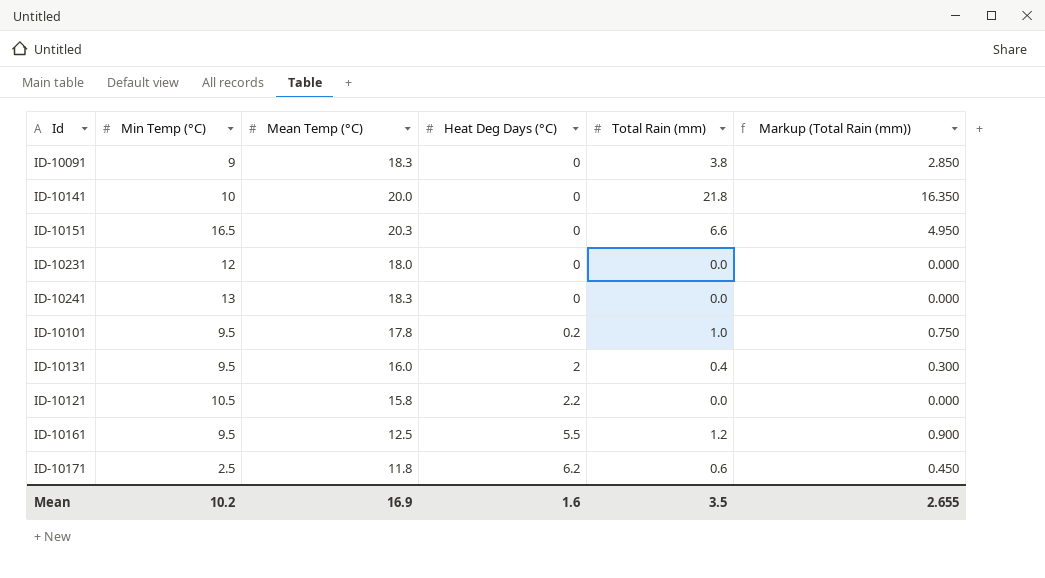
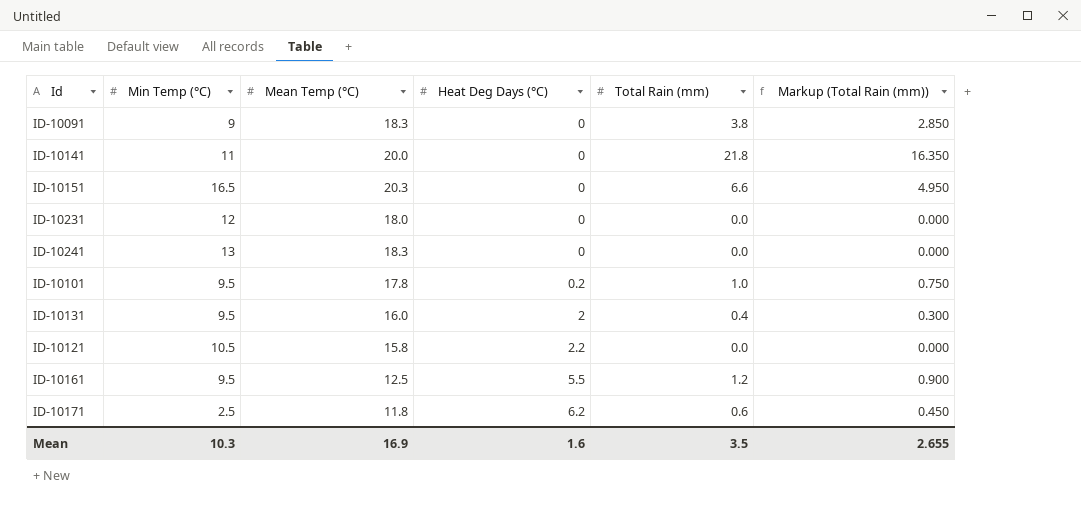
ID-10141 | Min Temp (°C): 10 -> 11
Mean | Min Temp (°C): 10.2 -> 10.3

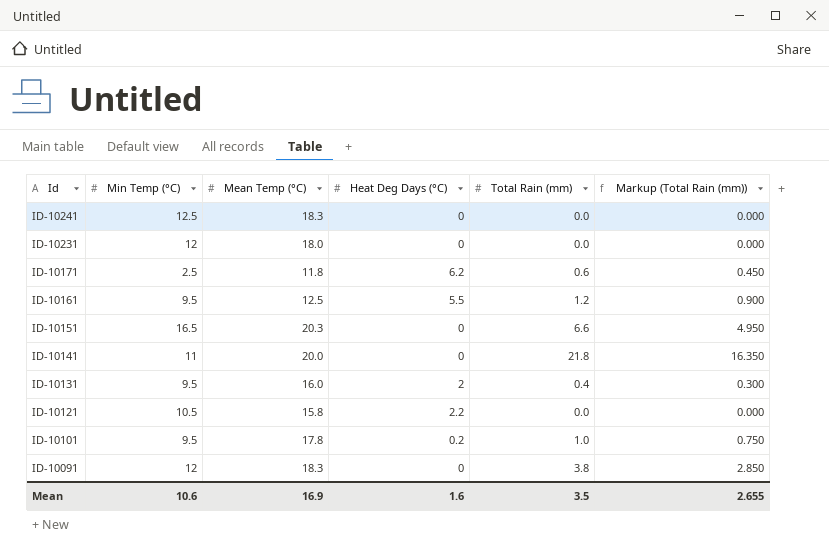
row order: Heat Deg Days (°C) ascending -> Id descending
ID-10241 | Min Temp (°C): 13 -> 12.5
ID-10091 | Min Temp (°C): 9 -> 12
Mean | Min Temp (°C): 10.3 -> 10.6

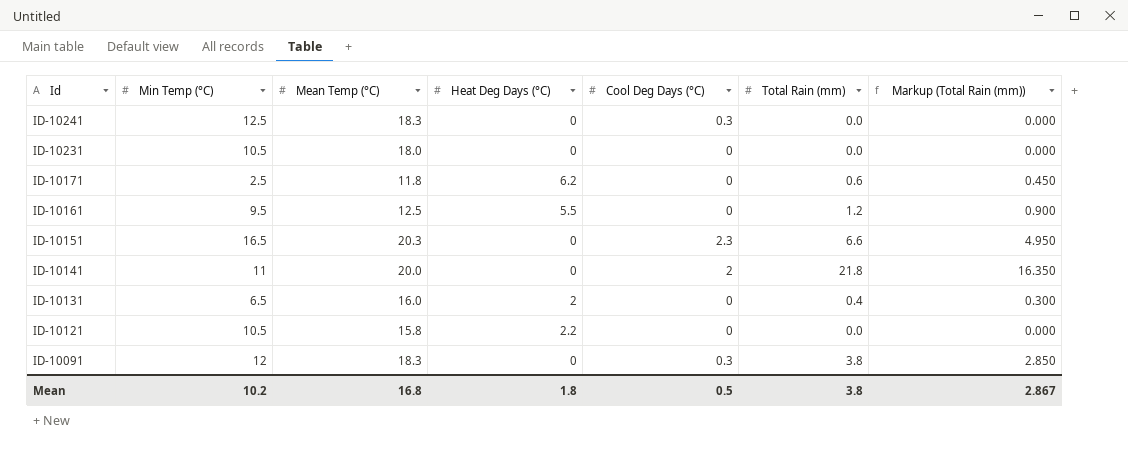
column Cool Deg Days (°C) | position: none -> 5
row ID-10101: 9.5 | 17.8 | 0.2 | 1.0 | 0.750 -> none
ID-10231 | Min Temp (°C): 12 -> 10.5
ID-10131 | Min Temp (°C): 9.5 -> 6.5
Mean | Min Temp (°C): 10.6 -> 10.2
Mean | Mean Temp (°C): 16.9 -> 16.8
Mean | Heat Deg Days (°C): 1.6 -> 1.8
Mean | Total Rain (mm): 3.5 -> 3.8
Mean | Markup (Total Rain (mm)): 2.655 -> 2.867

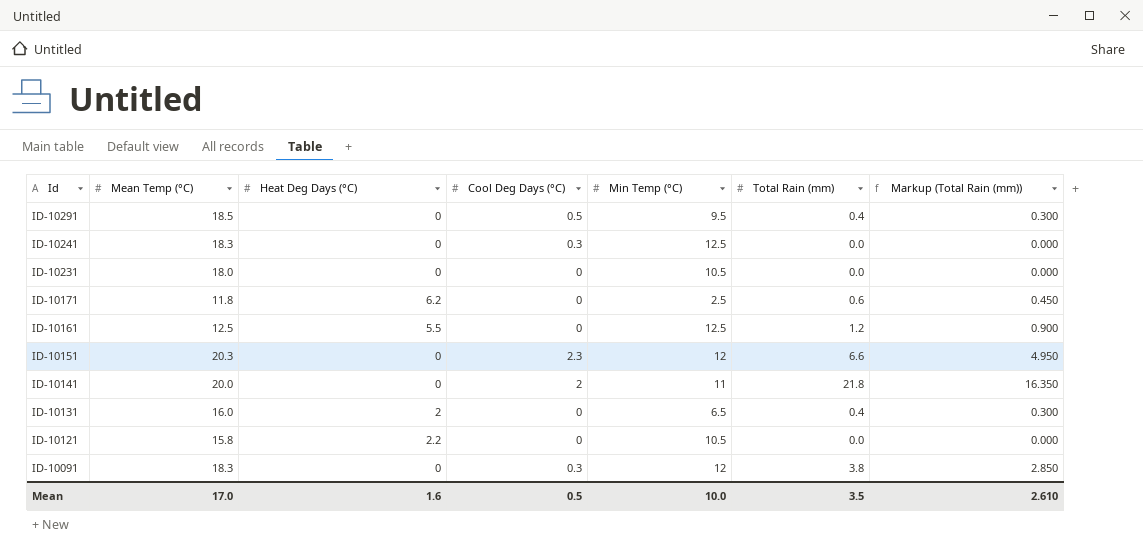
column Min Temp (°C) | position: 2 -> 5
row ID-10291: none -> 18.5 | 0 | 0.5 | 9.5 | 0.4 | 0.300
ID-10161 | Min Temp (°C): 9.5 -> 12.5
ID-10151 | Min Temp (°C): 16.5 -> 12
Mean | Mean Temp (°C): 16.8 -> 17.0
Mean | Heat Deg Days (°C): 1.8 -> 1.6
Mean | Min Temp (°C): 10.2 -> 10.0
Mean | Total Rain (mm): 3.8 -> 3.5
Mean | Markup (Total Rain (mm)): 2.867 -> 2.610

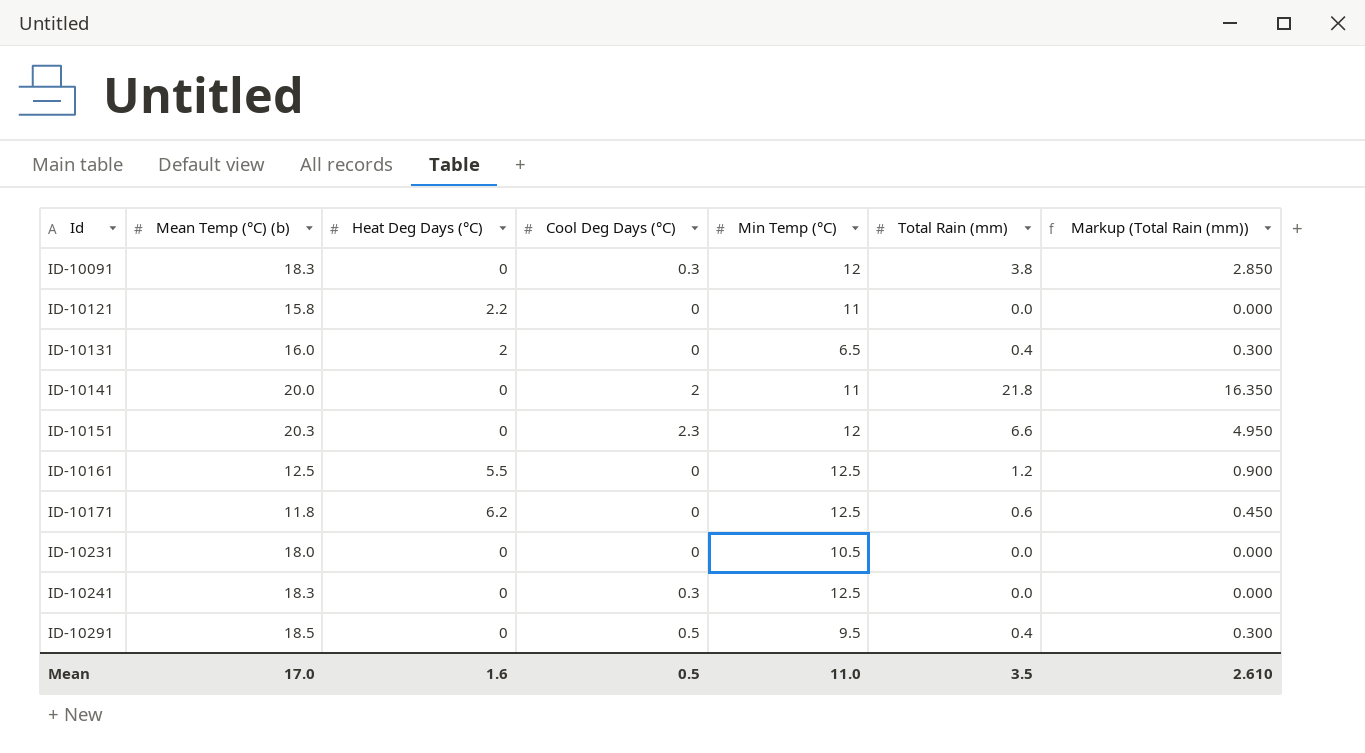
row order: Id descending -> Id ascending
column name: Mean Temp (°C) -> Mean Temp (°C) (b)
ID-10121 | Min Temp (°C): 10.5 -> 11
ID-10171 | Min Temp (°C): 2.5 -> 12.5
Mean | Min Temp (°C): 10.0 -> 11.0

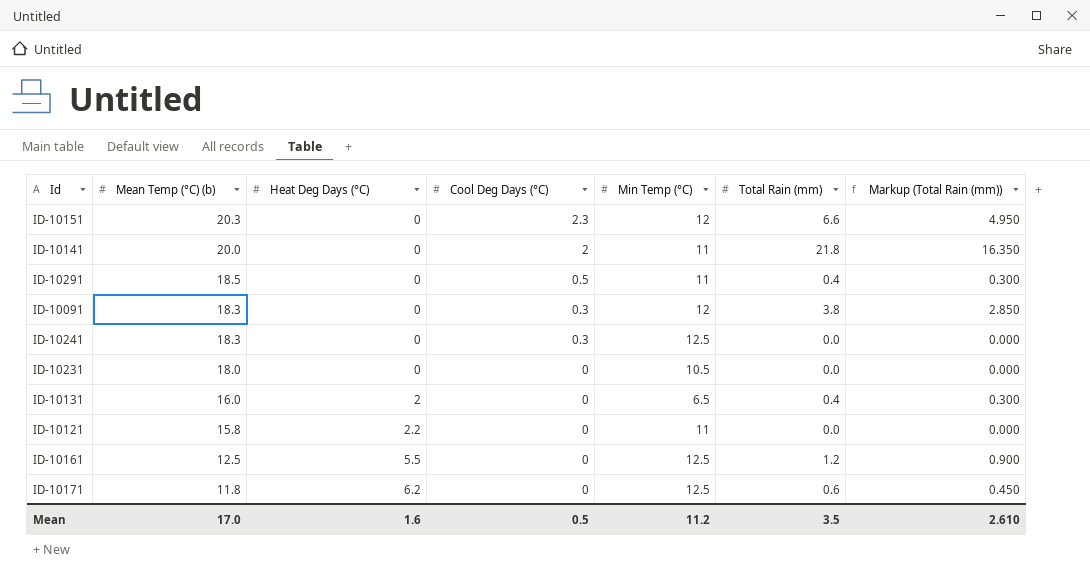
row order: Id ascending -> Mean Temp (°C) (b) descending
ID-10291 | Min Temp (°C): 9.5 -> 11
Mean | Min Temp (°C): 11.0 -> 11.2

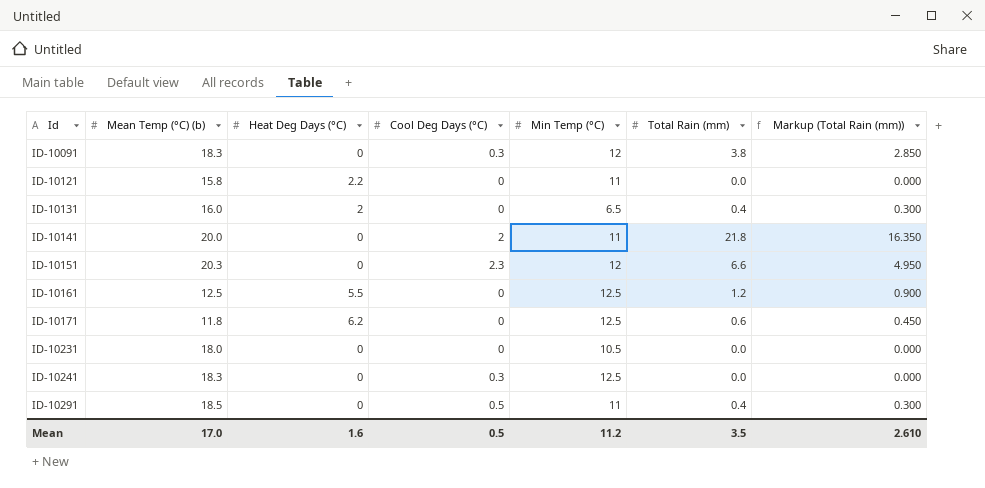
row order: Mean Temp (°C) (b) descending -> Id ascending

